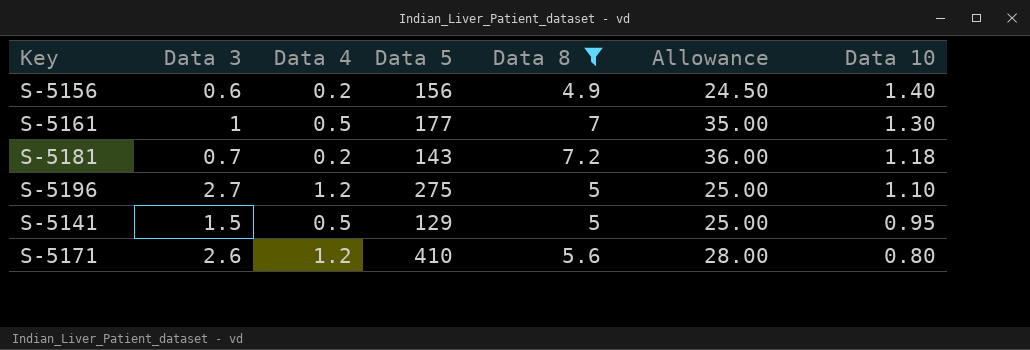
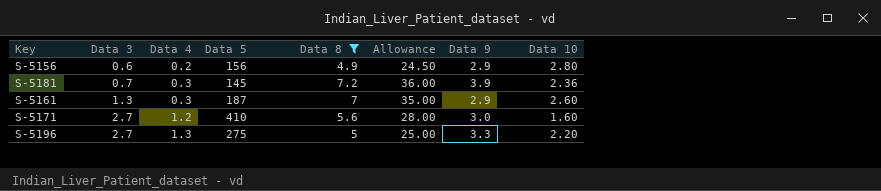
row order: Data 10 descending -> Data 3 ascending
column Data 9 | position: none -> 7
row S-5141: 1.5 | 0.5 | 129 | 5 | 25.00 | 0.95 -> none
S-5156 | Data 10: 1.40 -> 2.80
S-5181 | Data 4: 0.2 -> 0.3
S-5181 | Data 5: 143 -> 145
S-5181 | Data 10: 1.18 -> 2.36
S-5161 | Data 3: 1 -> 1.3
S-5161 | Data 4: 0.5 -> 0.3
S-5161 | Data 5: 177 -> 187
S-5161 | Data 10: 1.30 -> 2.60
S-5171 | Data 3: 2.6 -> 2.7
S-5171 | Data 10: 0.80 -> 1.60
S-5196 | Data 4: 1.2 -> 1.3
S-5196 | Data 10: 1.10 -> 2.20

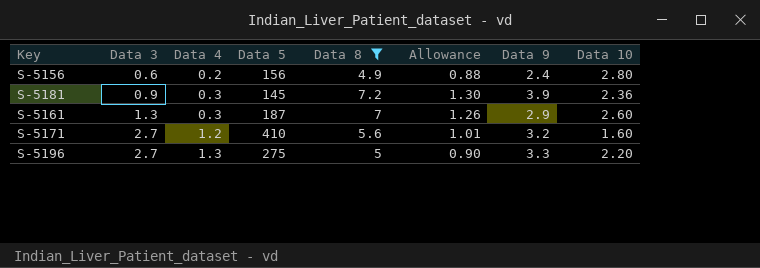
column Allowance | formula: [Data 8] * 5 -> [Data 8] * 0.18
S-5156 | Data 9: 2.9 -> 2.4
S-5181 | Data 3: 0.7 -> 0.9
S-5171 | Data 9: 3.0 -> 3.2

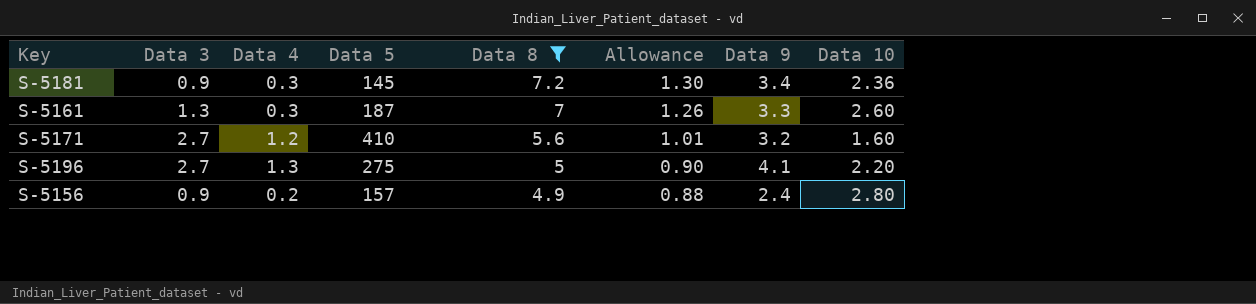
row order: Data 3 ascending -> Data 8 descending
S-5181 | Data 9: 3.9 -> 3.4
S-5161 | Data 9: 2.9 -> 3.3
S-5196 | Data 9: 3.3 -> 4.1
S-5156 | Data 3: 0.6 -> 0.9
S-5156 | Data 5: 156 -> 157

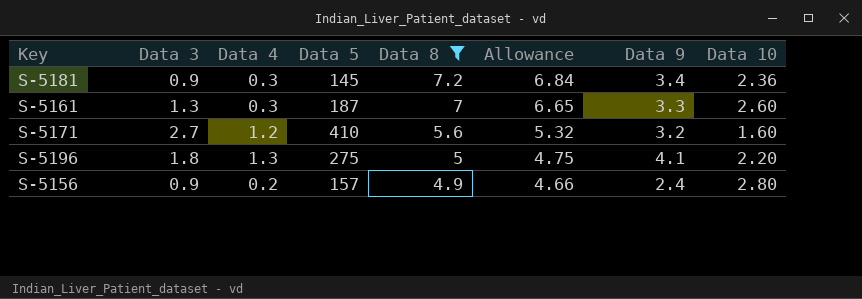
column Allowance | formula: [Data 8] * 0.18 -> [Data 8] * 0.95
S-5196 | Data 3: 2.7 -> 1.8

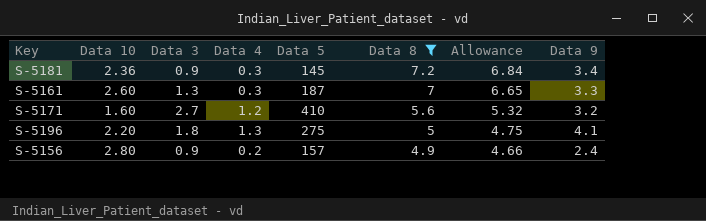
column Data 10 | position: 8 -> 2

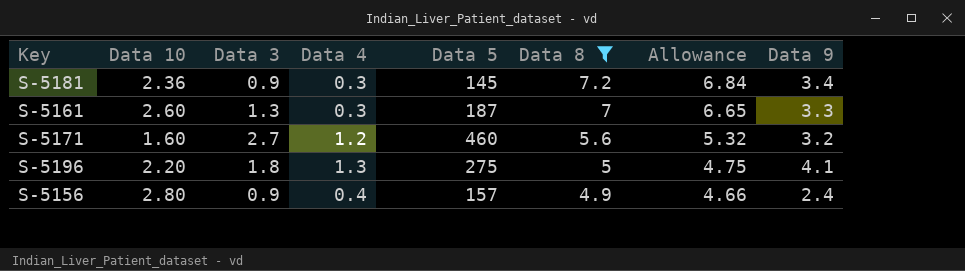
S-5171 | Data 5: 410 -> 460
S-5156 | Data 4: 0.2 -> 0.4

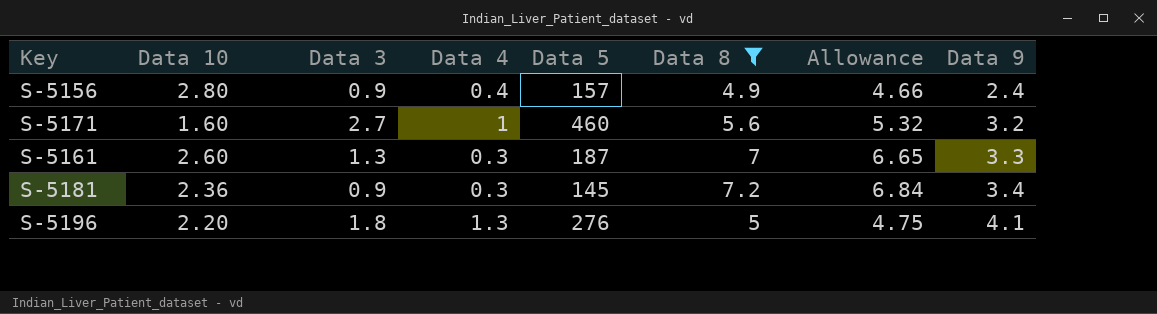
row order: Data 8 descending -> Data 9 ascending
S-5171 | Data 4: 1.2 -> 1
S-5196 | Data 5: 275 -> 276

